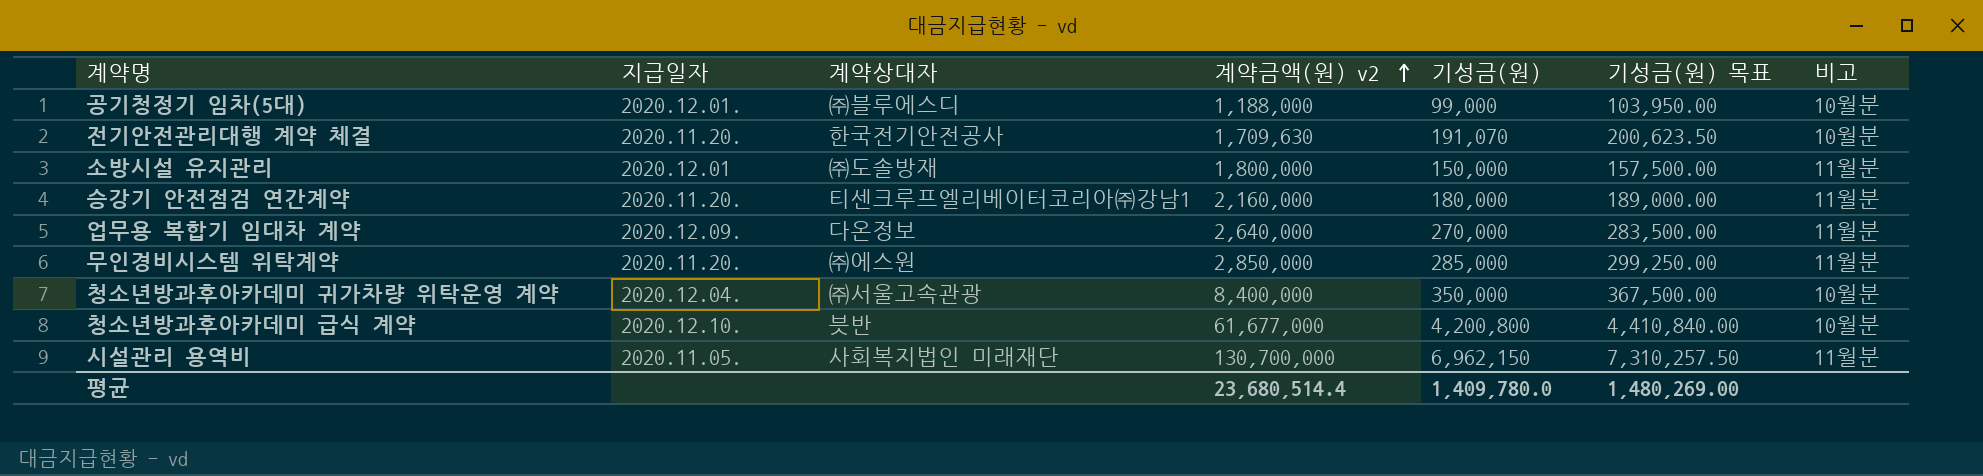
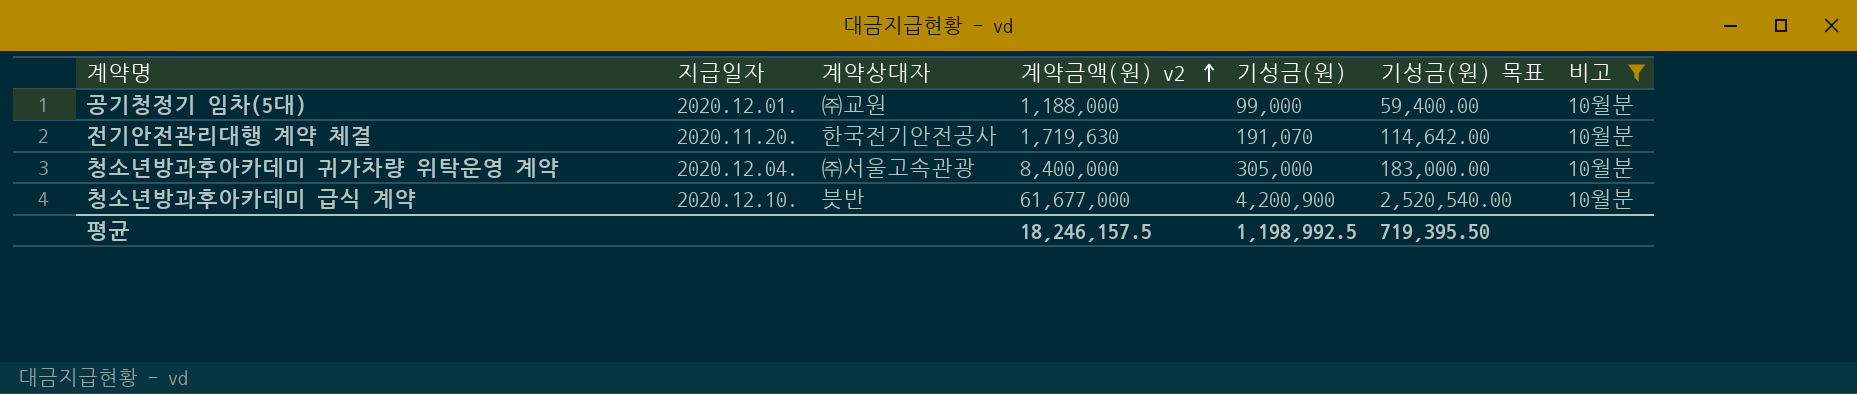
filter: none -> 비고 = 10월분
column 기성금(원) 목표 | formula: [기성금(원)] * 1.05 -> [기성금(원)] * 0.6
공기청정기 임차(5대) | 계약상대자: ㈜블루에스디 -> ㈜교원
전기안전관리대행 계약 체결 | 계약금액(원) v2: 1,709,630 -> 1,719,630
청소년방과후아카데미 귀가차량 위탁운영 계약 | 기성금(원): 350,000 -> 305,000
청소년방과후아카데미 급식 계약 | 기성금(원): 4,200,800 -> 4,200,900
평균 | 계약금액(원) v2: 23,680,514.4 -> 18,246,157.5
평균 | 기성금(원): 1,409,780.0 -> 1,198,992.5
평균 | 기성금(원) 목표: 1,480,269.00 -> 719,395.50

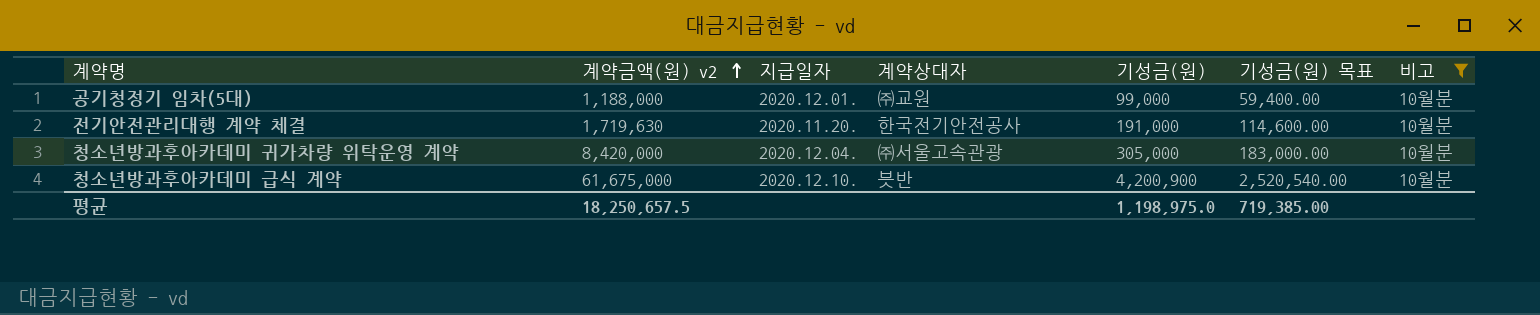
column 계약금액(원) v2 | position: 4 -> 2
전기안전관리대행 계약 체결 | 기성금(원): 191,070 -> 191,000
전기안전관리대행 계약 체결 | 기성금(원) 목표: 114,642.00 -> 114,600.00
청소년방과후아카데미 귀가차량 위탁운영 계약 | 계약금액(원) v2: 8,400,000 -> 8,420,000
청소년방과후아카데미 급식 계약 | 계약금액(원) v2: 61,677,000 -> 61,675,000
평균 | 계약금액(원) v2: 18,246,157.5 -> 18,250,657.5
평균 | 기성금(원): 1,198,992.5 -> 1,198,975.0
평균 | 기성금(원) 목표: 719,395.50 -> 719,385.00

